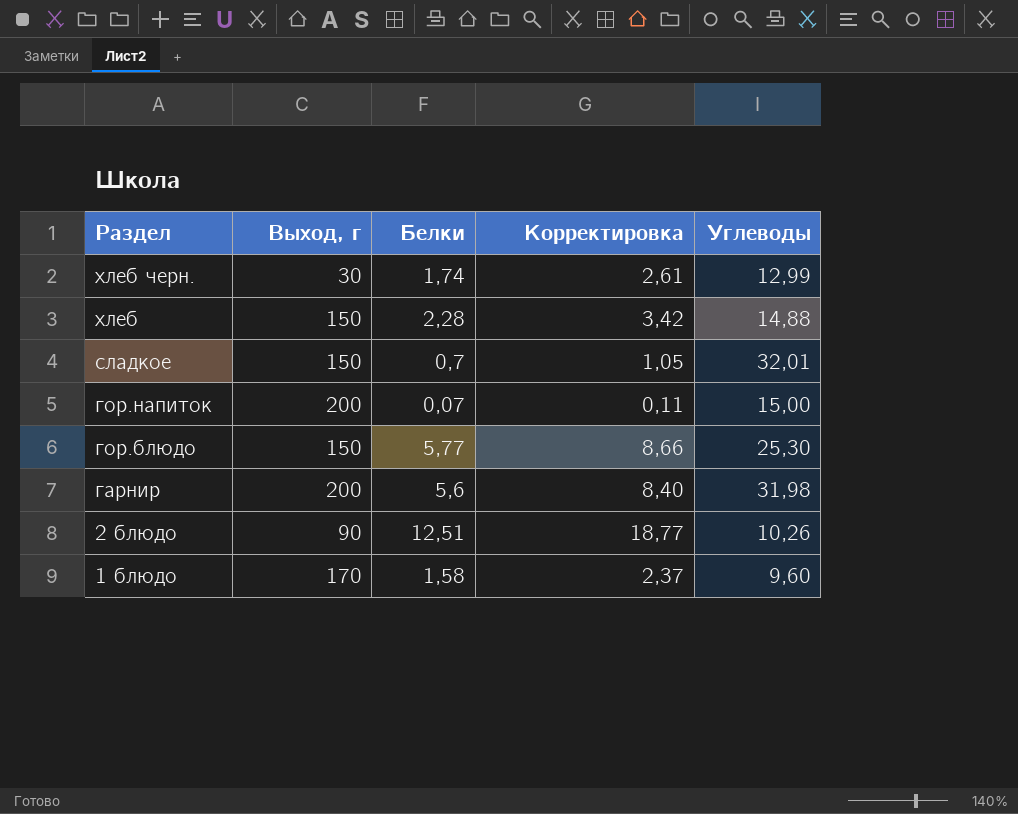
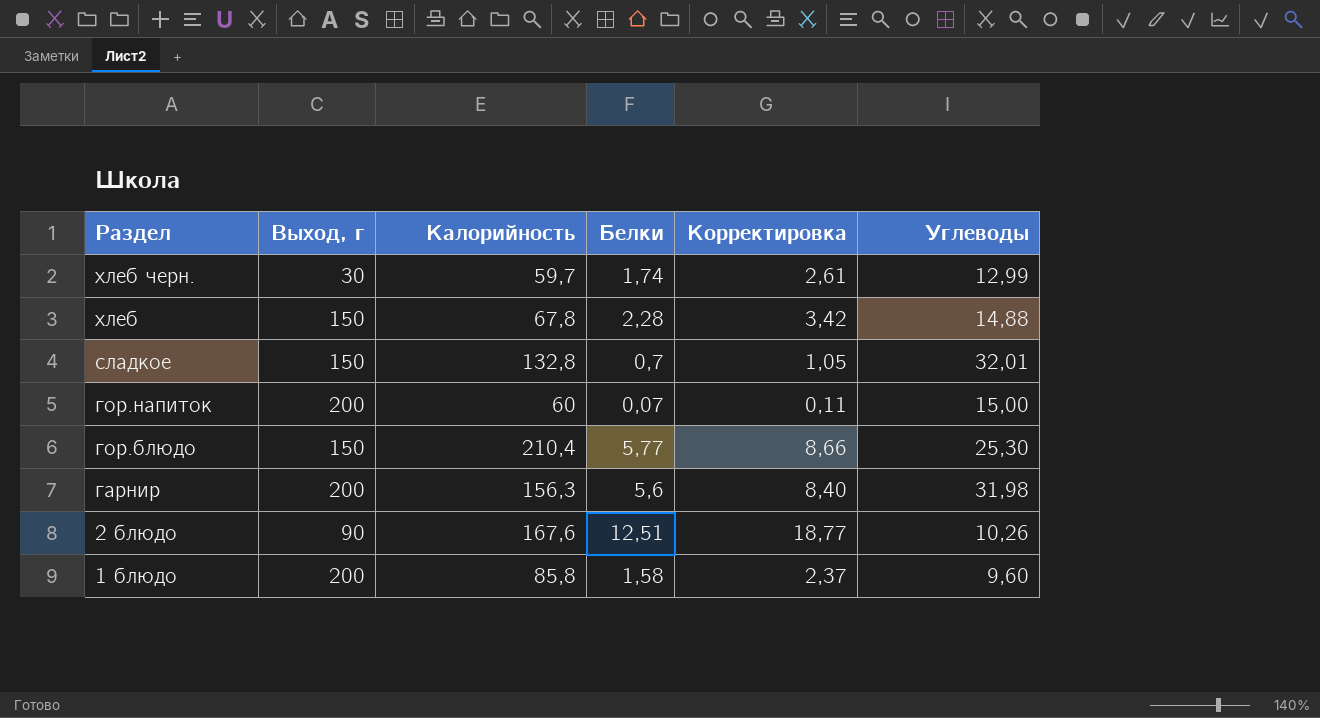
column Калорийность | position: none -> 3
1 блюдо | Выход, г: 170 -> 200

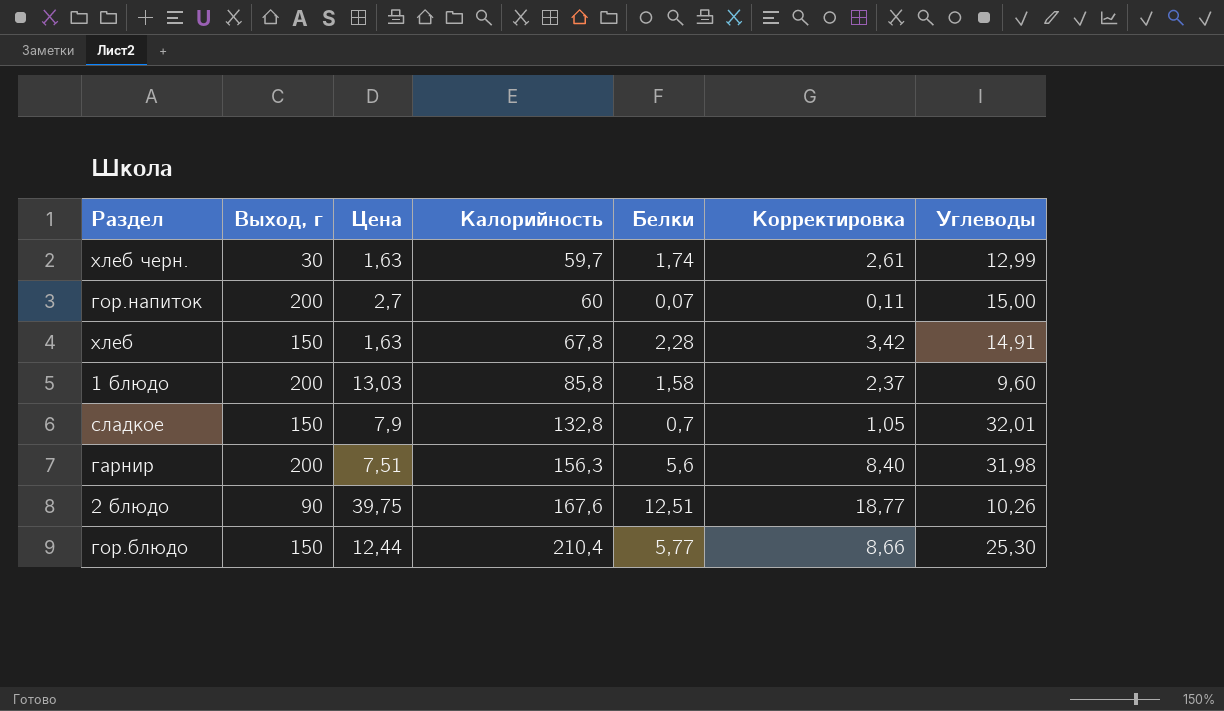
row order: Раздел descending -> Калорийность ascending
column Цена | position: none -> 3
хлеб | Углеводы: 14,88 -> 14,91

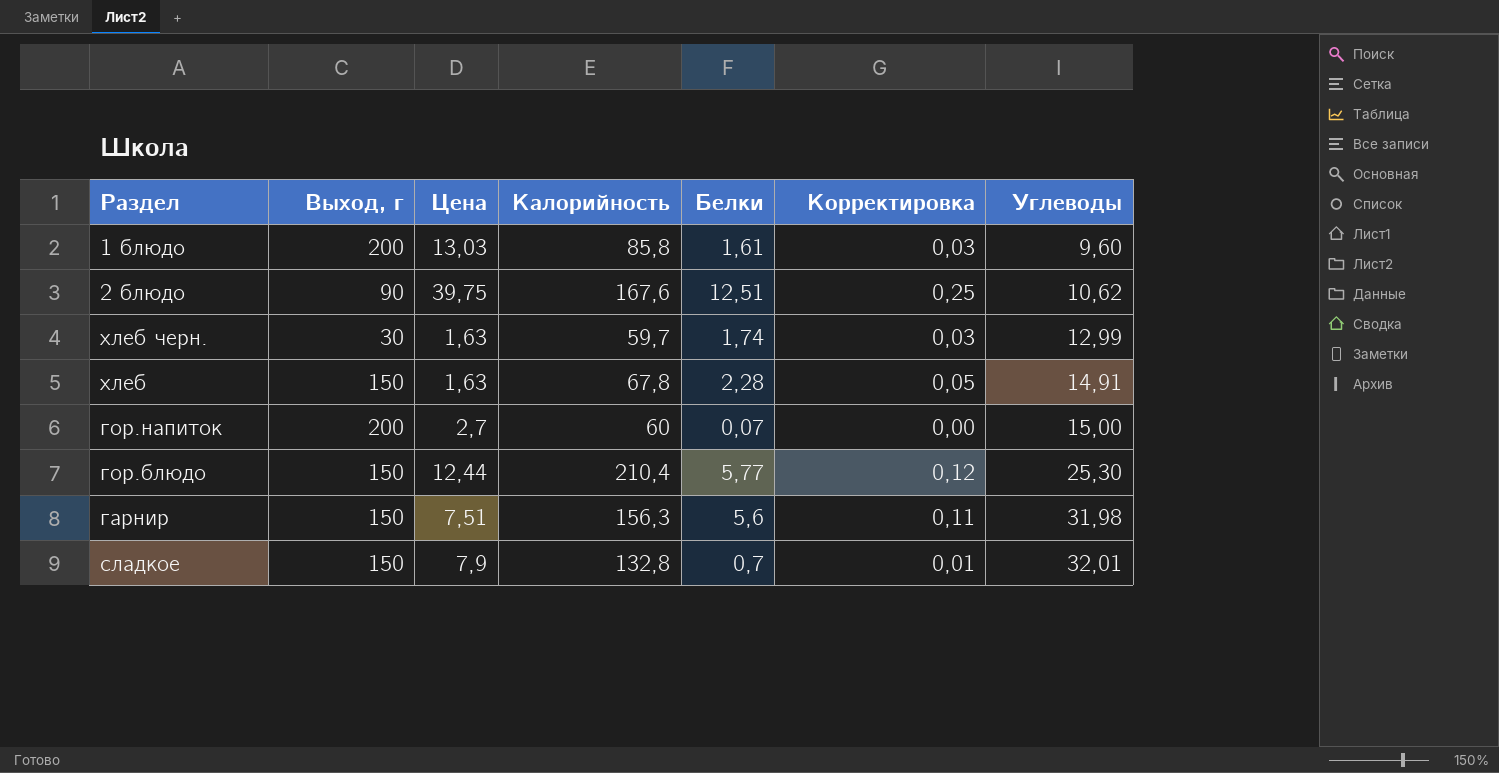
row order: Калорийность ascending -> Углеводы ascending
column Корректировка | formula: [Белки] * 1,5 -> [Белки] * 0,02
1 блюдо | Белки: 1,58 -> 1,61
2 блюдо | Углеводы: 10,26 -> 10,62
гарнир | Выход, г: 200 -> 150

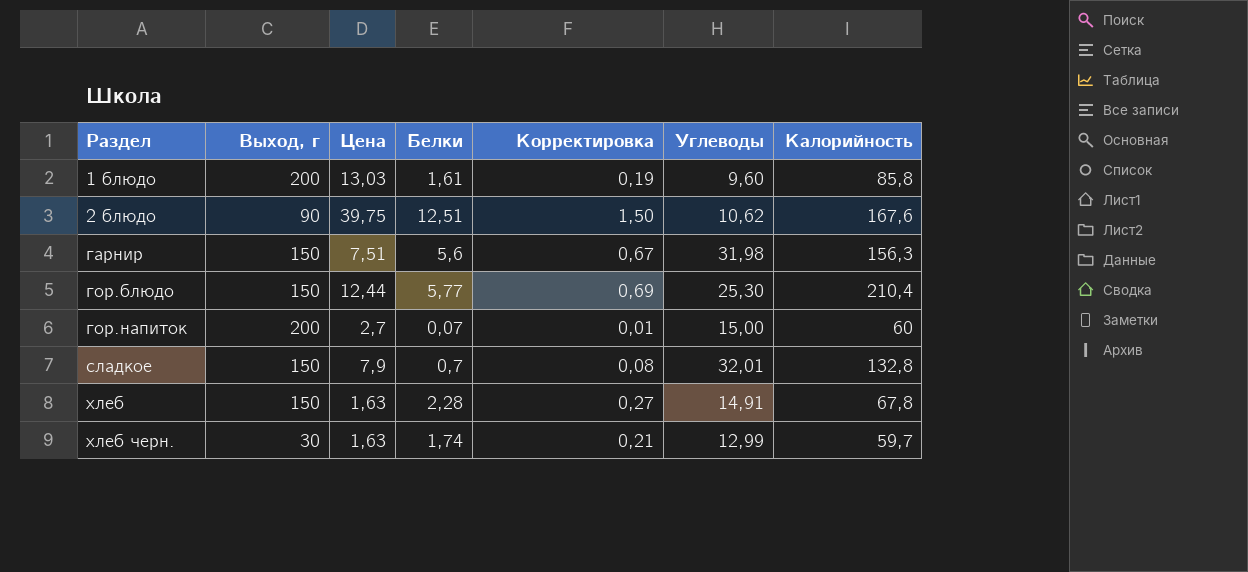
row order: Углеводы ascending -> Раздел ascending
column Корректировка | formula: [Белки] * 0,02 -> [Белки] * 0,12
column Калорийность | position: 4 -> 7

